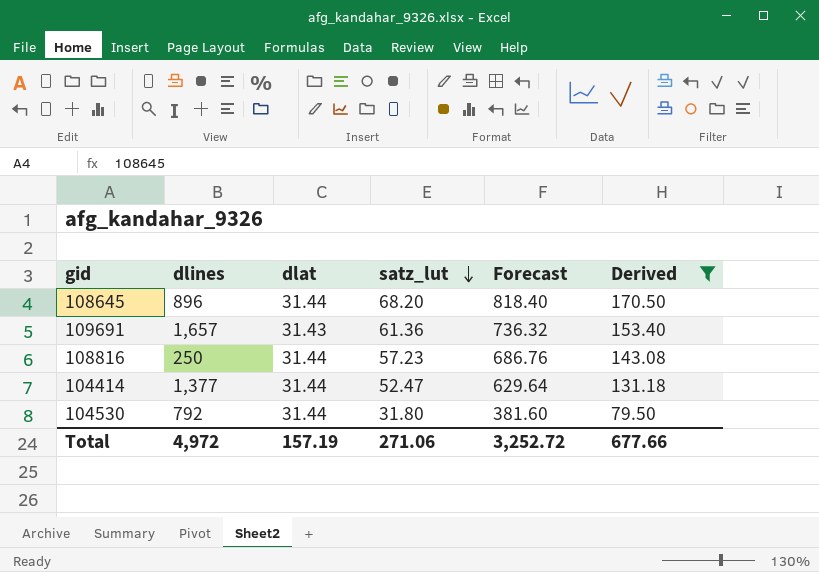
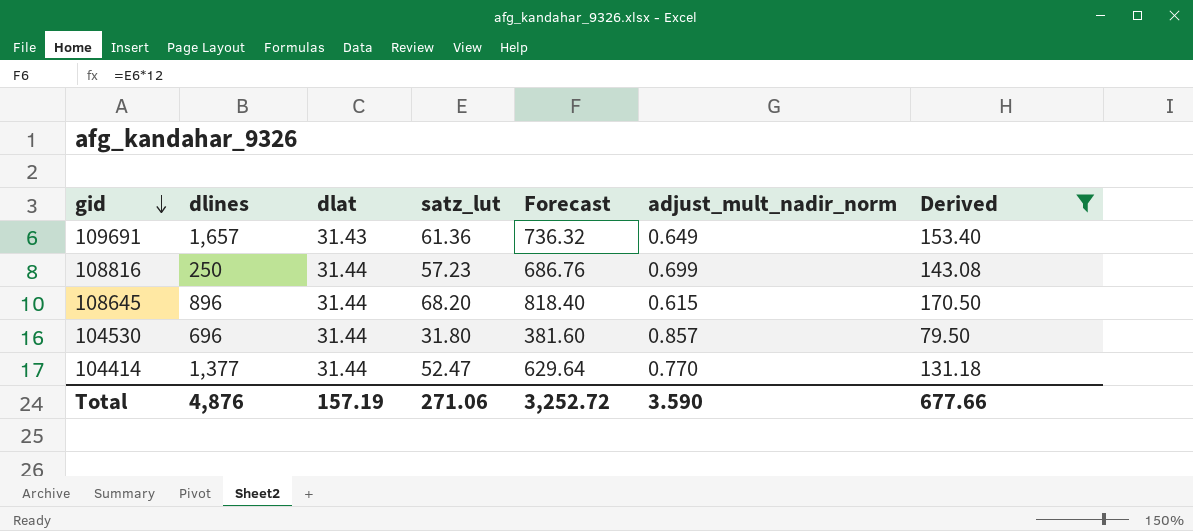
row order: satz_lut descending -> gid descending
column adjust_mult_nadir_norm | position: none -> 6
104530 | dlines: 792 -> 696
Total | dlines: 4,972 -> 4,876

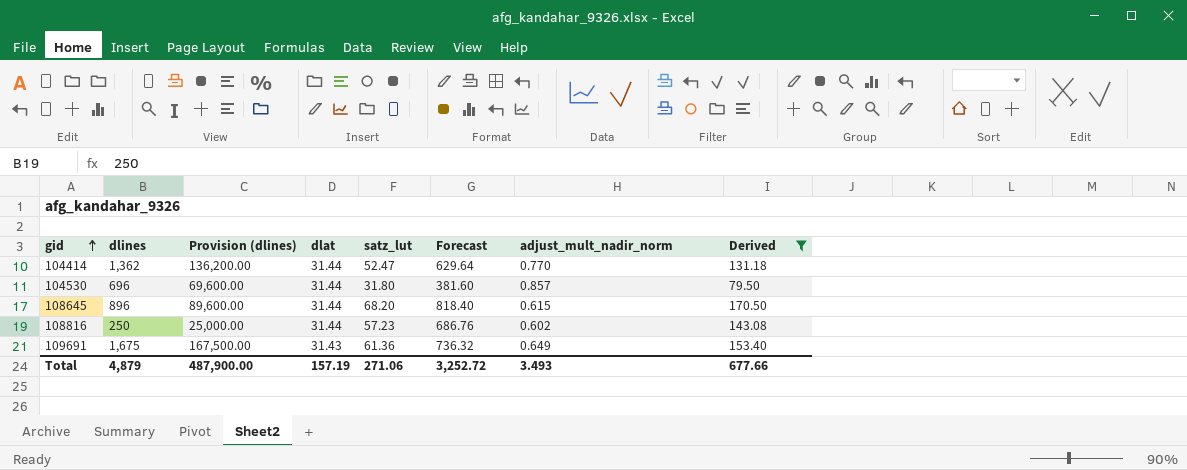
row order: gid descending -> gid ascending
column Provision (dlines) | formula: none -> [dlines] * 100
104414 | dlines: 1,377 -> 1,362
108816 | adjust_mult_nadir_norm: 0.699 -> 0.602
109691 | dlines: 1,657 -> 1,675
Total | dlines: 4,876 -> 4,879
Total | adjust_mult_nadir_norm: 3.590 -> 3.493

